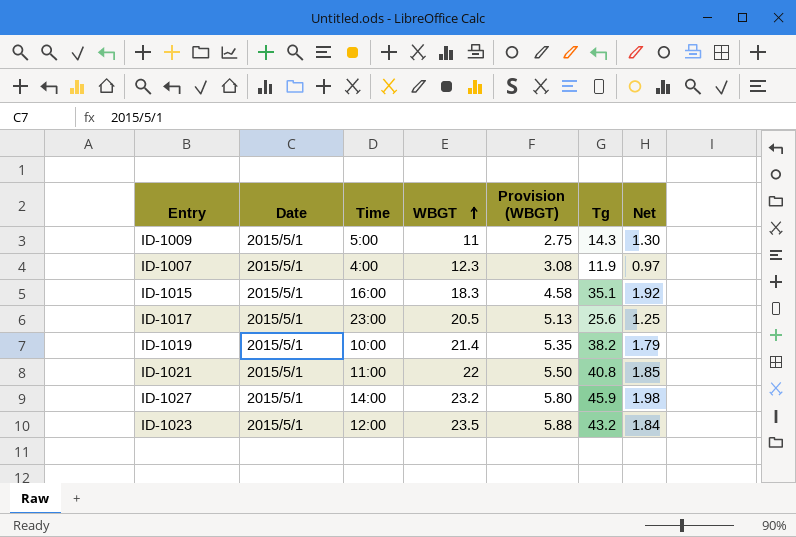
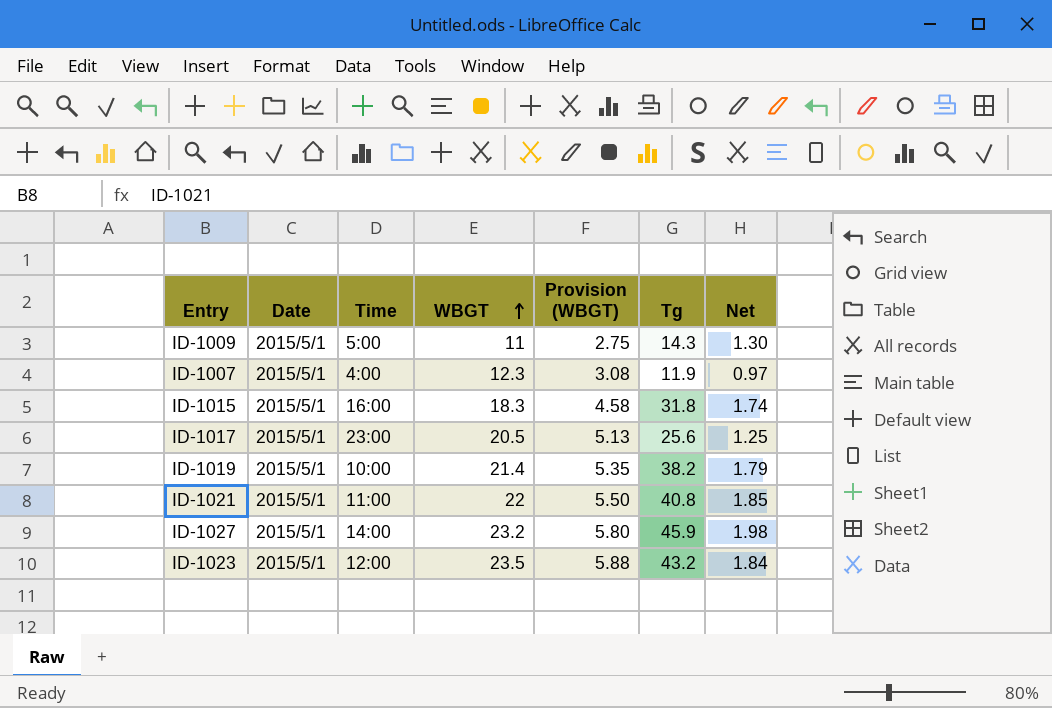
ID-1015 | Tg: 35.1 -> 31.8
ID-1015 | Net: 1.92 -> 1.74

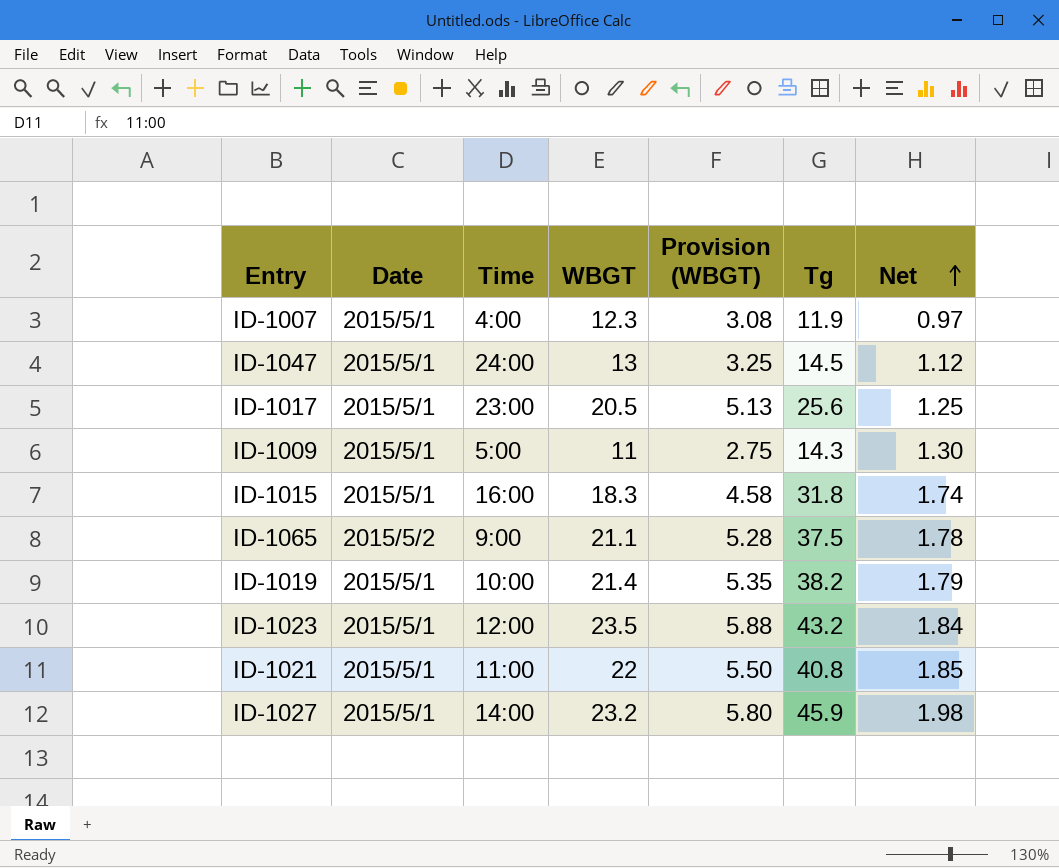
row order: WBGT ascending -> Net ascending
row ID-1047: none -> 2015/5/1 | 24:00 | 13 | 3.25 | 14.5 | 1.12
row ID-1065: none -> 2015/5/2 | 9:00 | 21.1 | 5.28 | 37.5 | 1.78

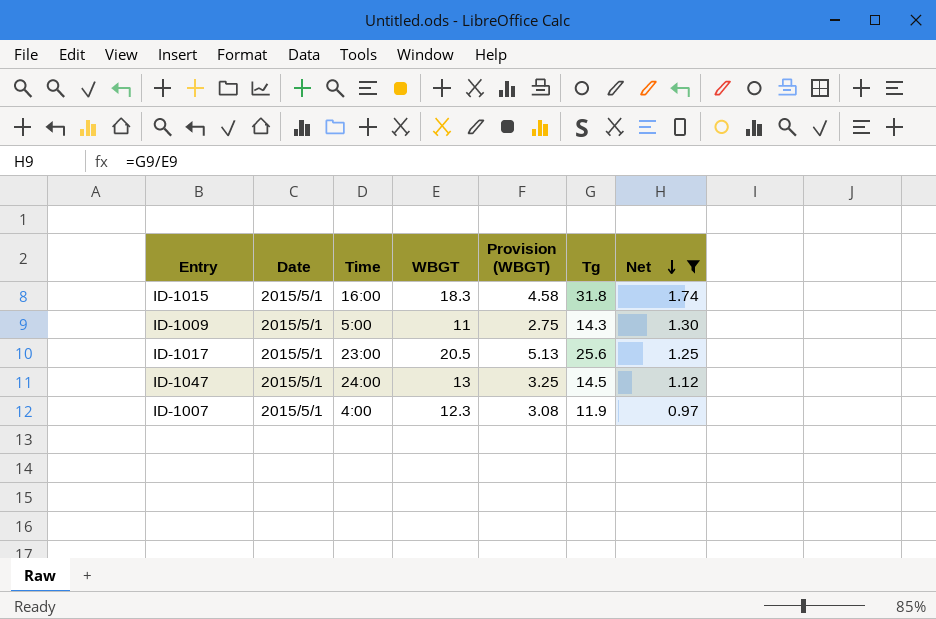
filter: none -> Net <= 1.74
row order: Net ascending -> Net descending

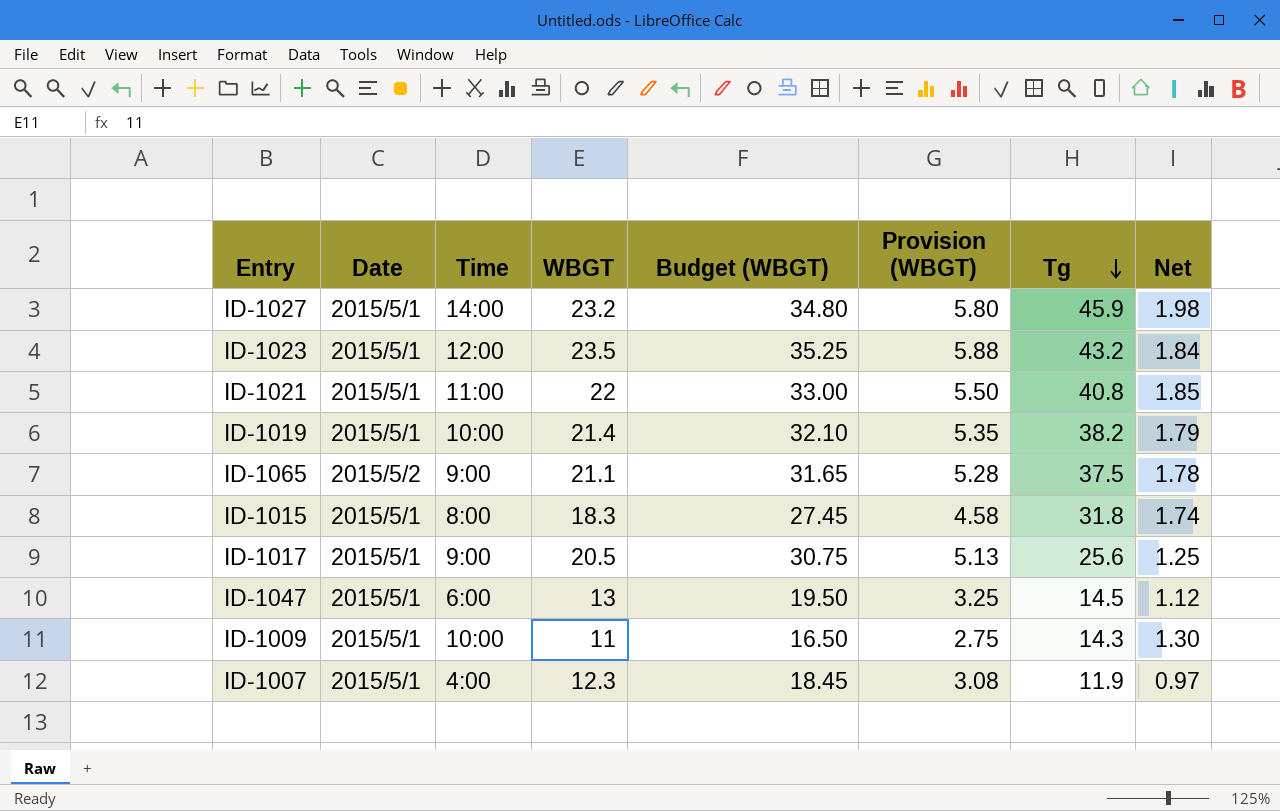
filter: Net <= 1.74 -> none
row order: Net descending -> Tg descending
column Budget (WBGT) | formula: none -> [WBGT] * 1.5
ID-1015 | Time: 16:00 -> 8:00
ID-1017 | Time: 23:00 -> 9:00
ID-1047 | Time: 24:00 -> 6:00
ID-1009 | Time: 5:00 -> 10:00

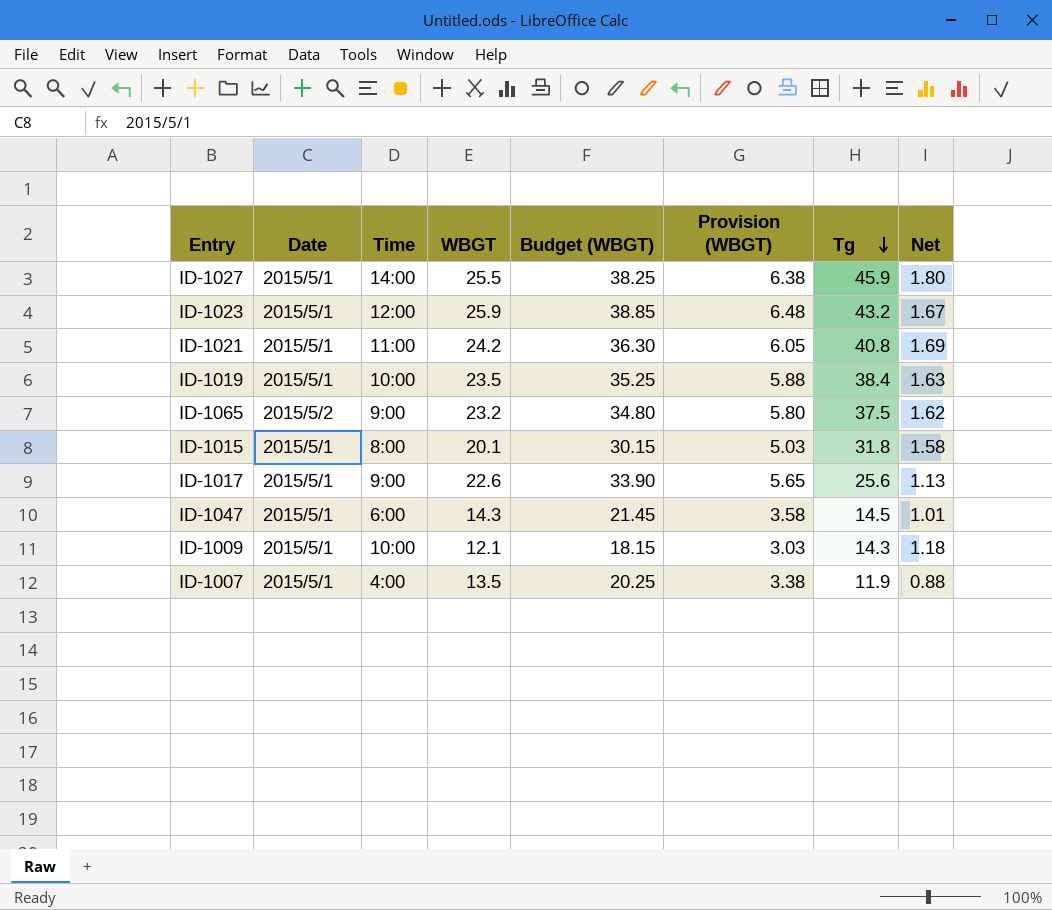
ID-1027 | WBGT: 23.2 -> 25.5
ID-1027 | Budget (WBGT): 34.80 -> 38.25
ID-1027 | Provision (WBGT): 5.80 -> 6.38
ID-1027 | Net: 1.98 -> 1.80
ID-1023 | WBGT: 23.5 -> 25.9
ID-1023 | Budget (WBGT): 35.25 -> 38.85
ID-1023 | Provision (WBGT): 5.88 -> 6.48
ID-1023 | Net: 1.84 -> 1.67
ID-1021 | WBGT: 22 -> 24.2
ID-1021 | Budget (WBGT): 33.00 -> 36.30
ID-1021 | Provision (WBGT): 5.50 -> 6.05
ID-1021 | Net: 1.85 -> 1.69
ID-1019 | WBGT: 21.4 -> 23.5
ID-1019 | Budget (WBGT): 32.10 -> 35.25
ID-1019 | Provision (WBGT): 5.35 -> 5.88
ID-1019 | Tg: 38.2 -> 38.4
ID-1019 | Net: 1.79 -> 1.63
ID-1065 | WBGT: 21.1 -> 23.2
ID-1065 | Budget (WBGT): 31.65 -> 34.80
ID-1065 | Provision (WBGT): 5.28 -> 5.80
ID-1065 | Net: 1.78 -> 1.62
ID-1015 | WBGT: 18.3 -> 20.1
ID-1015 | Budget (WBGT): 27.45 -> 30.15
ID-1015 | Provision (WBGT): 4.58 -> 5.03
ID-1015 | Net: 1.74 -> 1.58
ID-1017 | WBGT: 20.5 -> 22.6
ID-1017 | Budget (WBGT): 30.75 -> 33.90
ID-1017 | Provision (WBGT): 5.13 -> 5.65
ID-1017 | Net: 1.25 -> 1.13
ID-1047 | WBGT: 13 -> 14.3
ID-1047 | Budget (WBGT): 19.50 -> 21.45
ID-1047 | Provision (WBGT): 3.25 -> 3.58
ID-1047 | Net: 1.12 -> 1.01
ID-1009 | WBGT: 11 -> 12.1
ID-1009 | Budget (WBGT): 16.50 -> 18.15
ID-1009 | Provision (WBGT): 2.75 -> 3.03
ID-1009 | Net: 1.30 -> 1.18
ID-1007 | WBGT: 12.3 -> 13.5
ID-1007 | Budget (WBGT): 18.45 -> 20.25
ID-1007 | Provision (WBGT): 3.08 -> 3.38
ID-1007 | Net: 0.97 -> 0.88

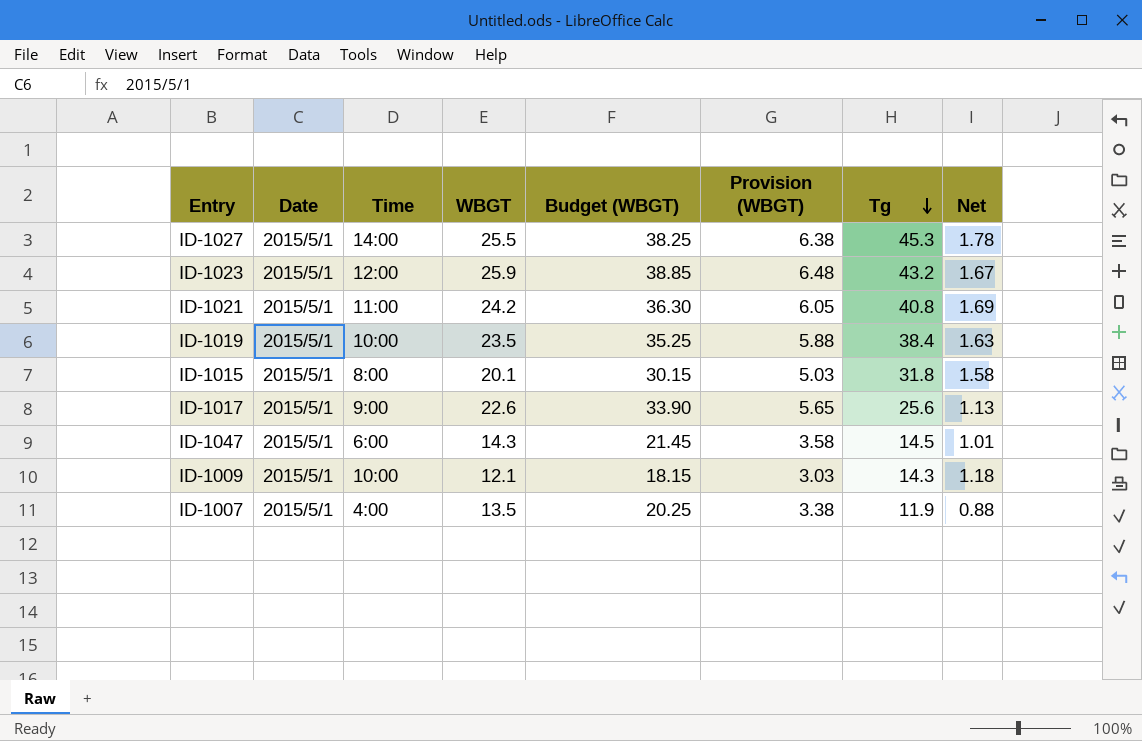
row ID-1065: 2015/5/2 | 9:00 | 23.2 | 34.80 | 5.80 | 37.5 | 1.62 -> none
ID-1027 | Tg: 45.9 -> 45.3
ID-1027 | Net: 1.80 -> 1.78

